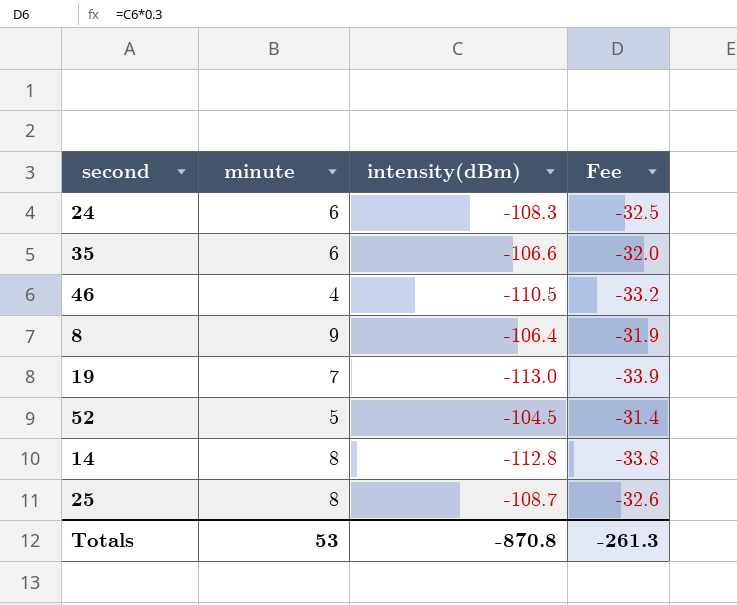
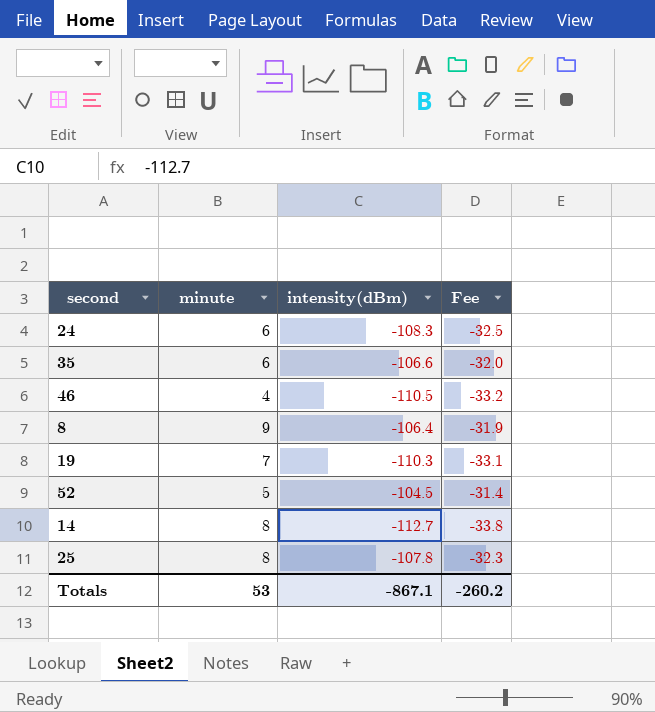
19 | intensity(dBm): -113.0 -> -110.3
19 | Fee: -33.9 -> -33.1
14 | intensity(dBm): -112.8 -> -112.7
25 | intensity(dBm): -108.7 -> -107.8
25 | Fee: -32.6 -> -32.3
Totals | intensity(dBm): -870.8 -> -867.1
Totals | Fee: -261.3 -> -260.2

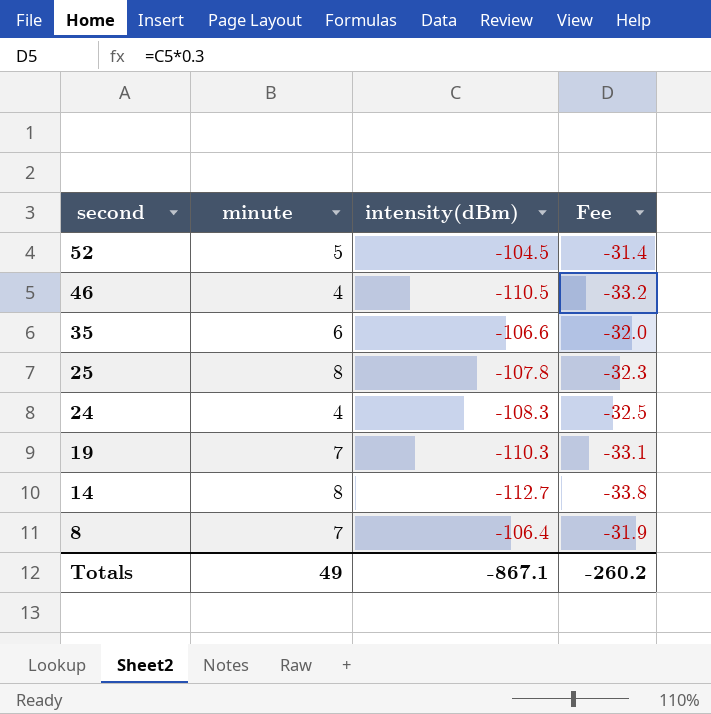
row order: none -> second descending
24 | minute: 6 -> 4
8 | minute: 9 -> 7
Totals | minute: 53 -> 49

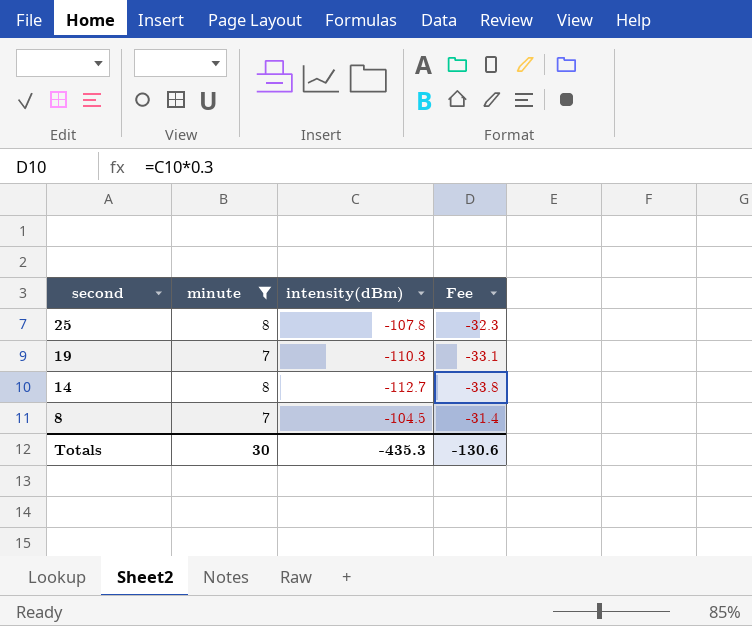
filter: none -> minute >= 7
8 | intensity(dBm): -106.4 -> -104.5
8 | Fee: -31.9 -> -31.4
Totals | minute: 49 -> 30
Totals | intensity(dBm): -867.1 -> -435.3
Totals | Fee: -260.2 -> -130.6

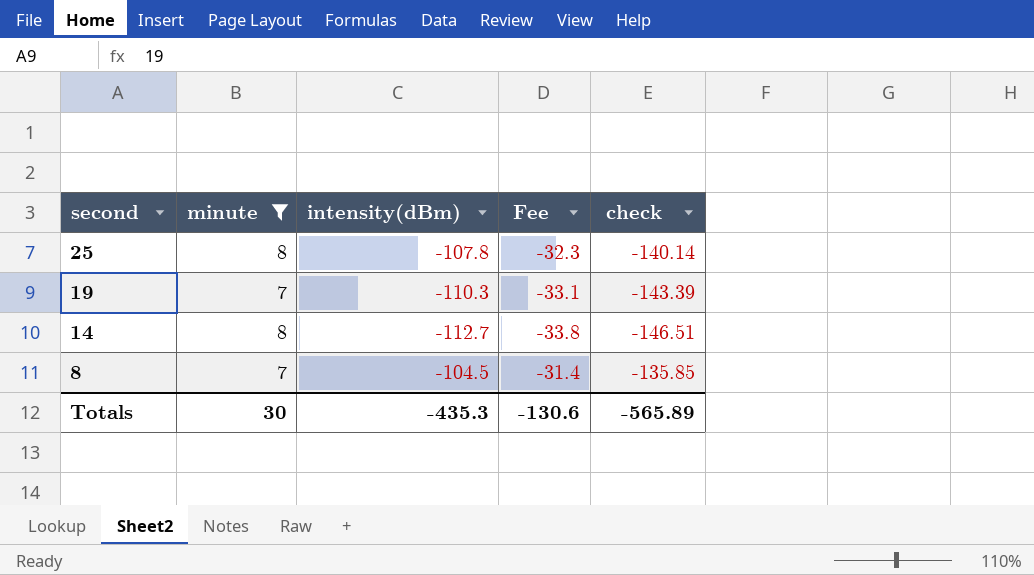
column check | formula: none -> [intensity(dBm)] * 1.3

